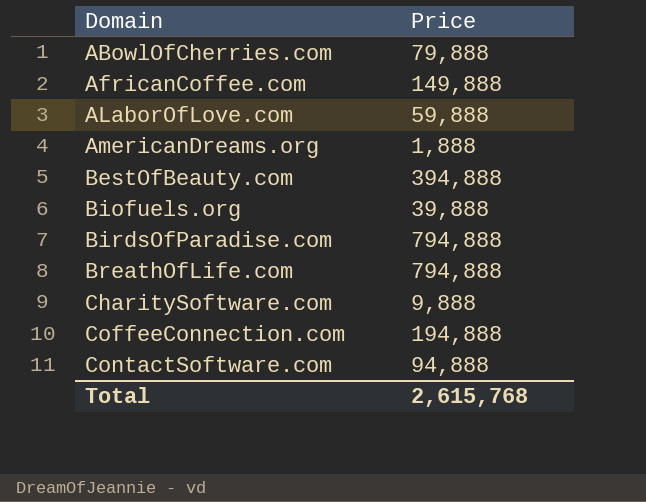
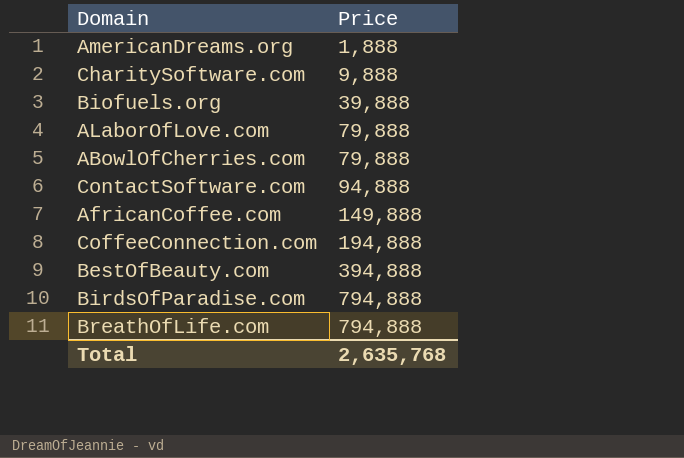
row order: Domain ascending -> Price ascending
ALaborOfLove.com | Price: 59,888 -> 79,888
Total | Price: 2,615,768 -> 2,635,768

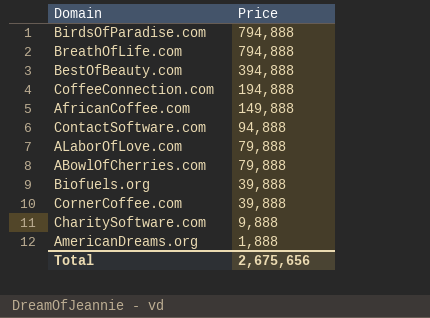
row order: Price ascending -> Price descending
row CornerCoffee.com: none -> 39,888
Total | Price: 2,635,768 -> 2,675,656

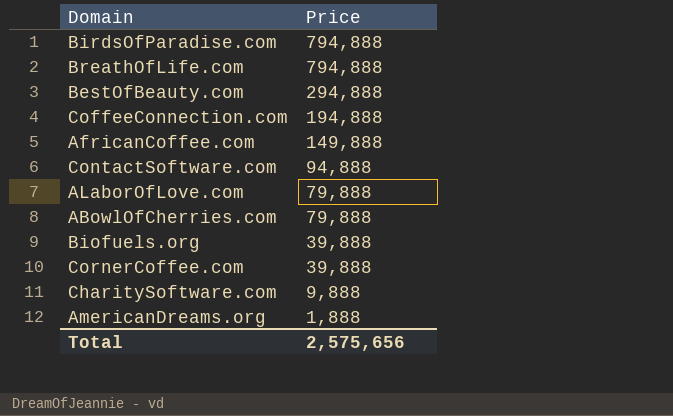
BestOfBeauty.com | Price: 394,888 -> 294,888
Total | Price: 2,675,656 -> 2,575,656

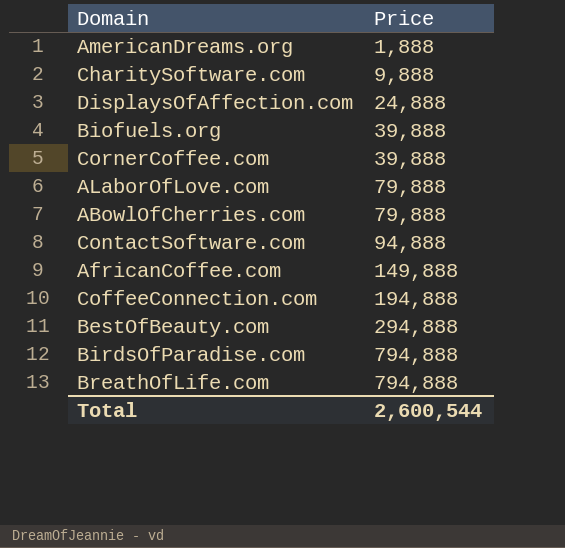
row order: Price descending -> Price ascending
row DisplaysOfAffection.com: none -> 24,888
Total | Price: 2,575,656 -> 2,600,544

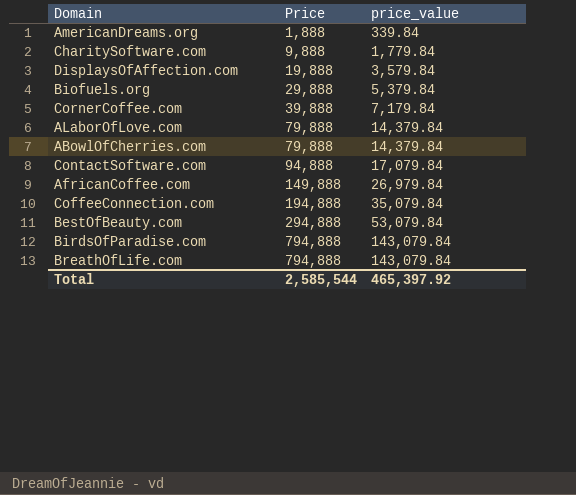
column price_value | formula: none -> [Price] * 0.18
DisplaysOfAffection.com | Price: 24,888 -> 19,888
Biofuels.org | Price: 39,888 -> 29,888
Total | Price: 2,600,544 -> 2,585,544

